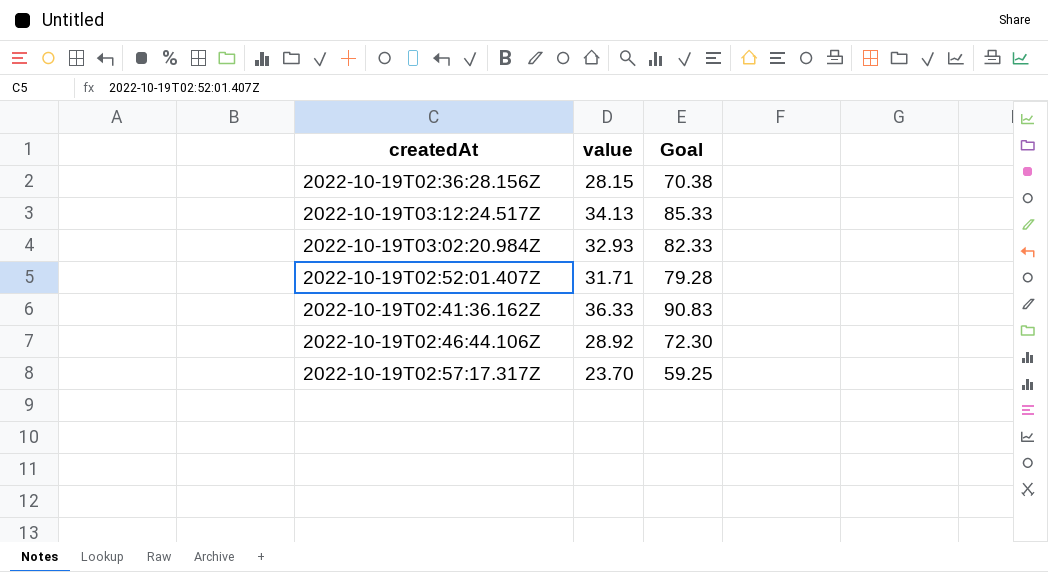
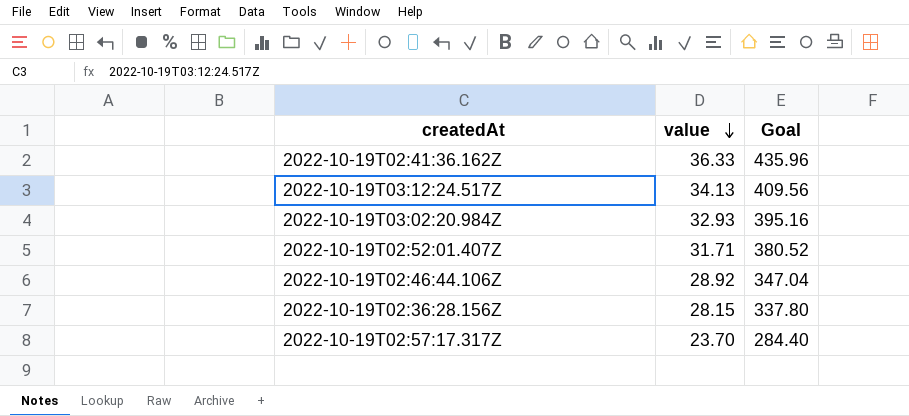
row order: none -> value descending
column Goal | formula: [value] * 2.5 -> [value] * 12

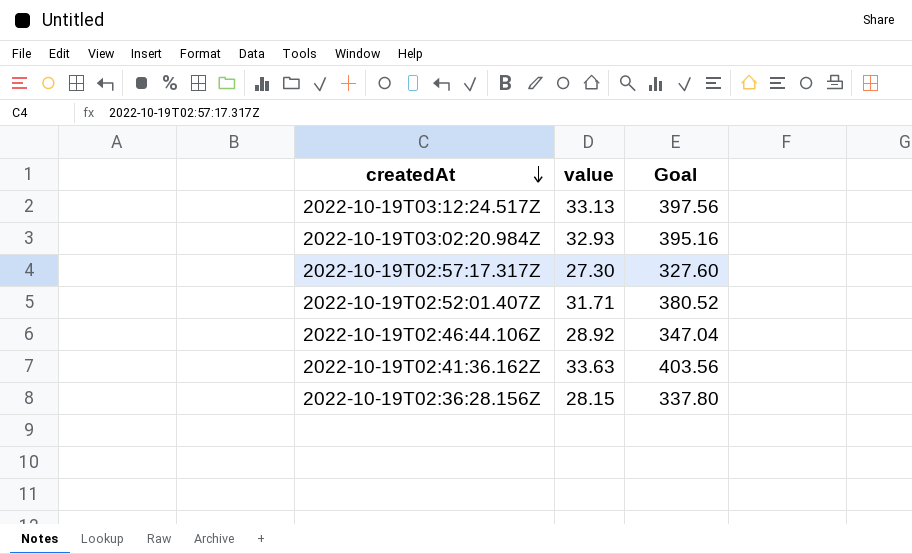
row order: value descending -> createdAt descending
2022-10-19T03:12:24.517Z | value: 34.13 -> 33.13
2022-10-19T03:12:24.517Z | Goal: 409.56 -> 397.56
2022-10-19T02:57:17.317Z | value: 23.70 -> 27.30
2022-10-19T02:57:17.317Z | Goal: 284.40 -> 327.60
2022-10-19T02:41:36.162Z | value: 36.33 -> 33.63
2022-10-19T02:41:36.162Z | Goal: 435.96 -> 403.56

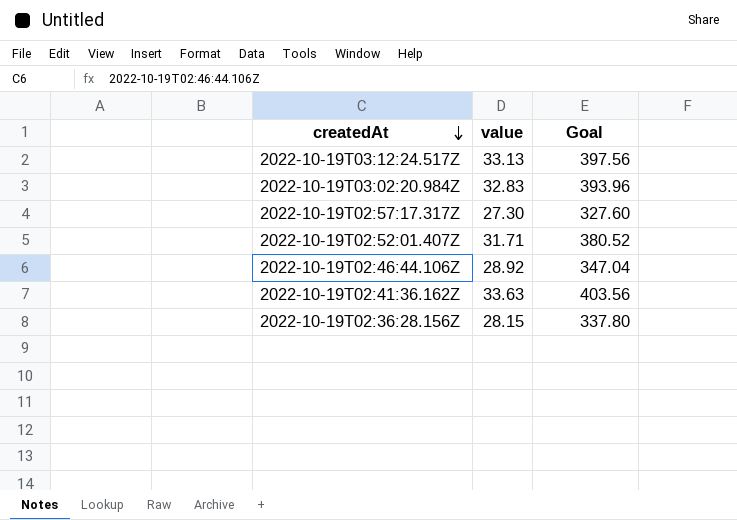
2022-10-19T03:02:20.984Z | value: 32.93 -> 32.83
2022-10-19T03:02:20.984Z | Goal: 395.16 -> 393.96

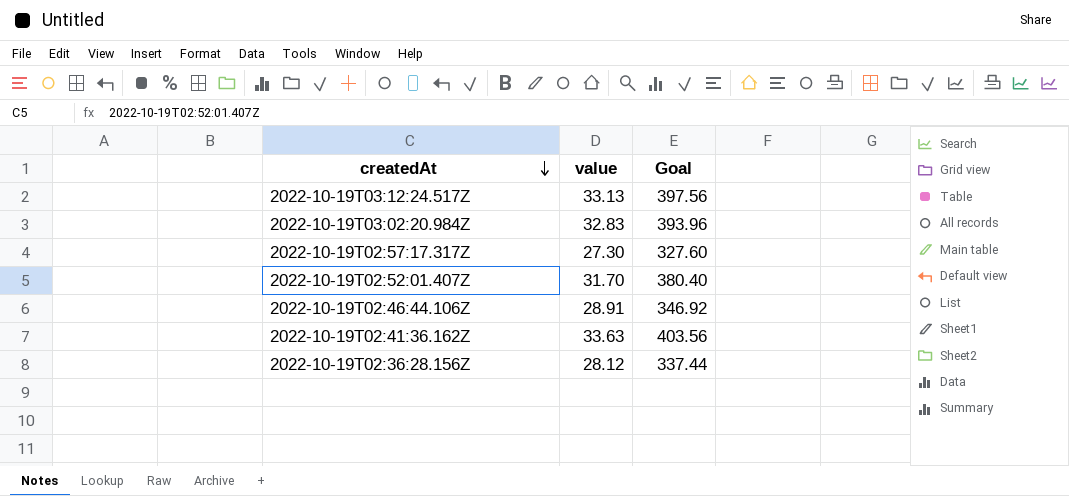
2022-10-19T02:52:01.407Z | value: 31.71 -> 31.70
2022-10-19T02:52:01.407Z | Goal: 380.52 -> 380.40
2022-10-19T02:46:44.106Z | value: 28.92 -> 28.91
2022-10-19T02:46:44.106Z | Goal: 347.04 -> 346.92
2022-10-19T02:36:28.156Z | value: 28.15 -> 28.12
2022-10-19T02:36:28.156Z | Goal: 337.80 -> 337.44

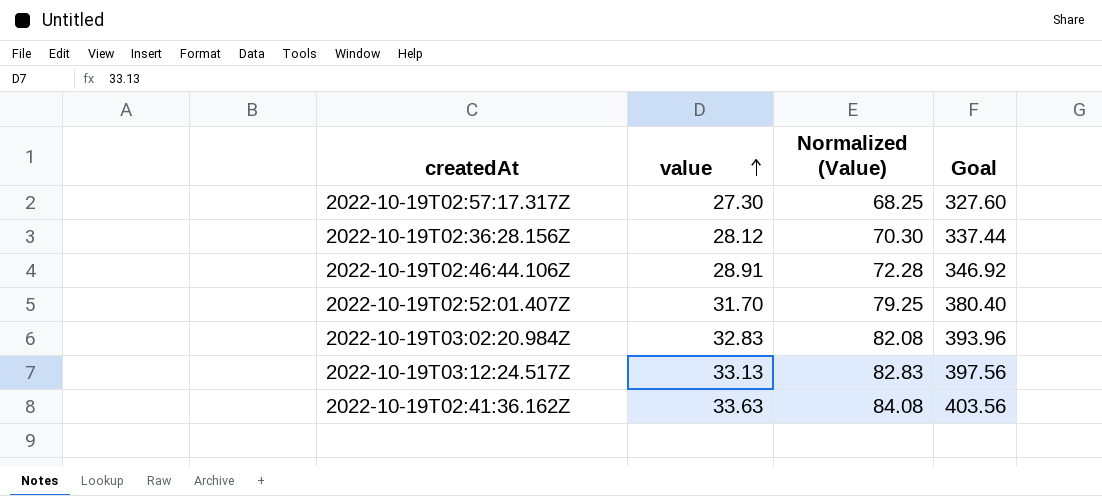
row order: createdAt descending -> value ascending
column Normalized (Value) | formula: none -> [value] * 2.5

